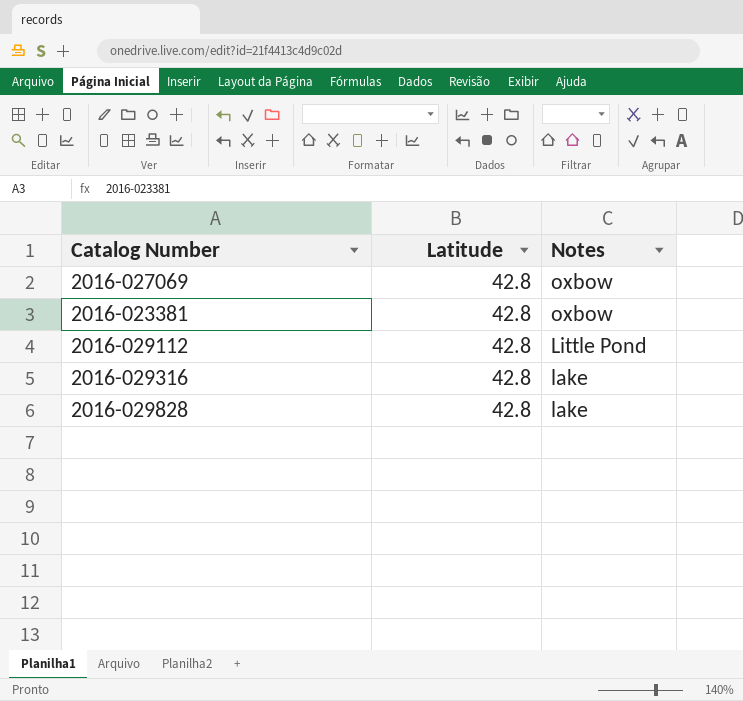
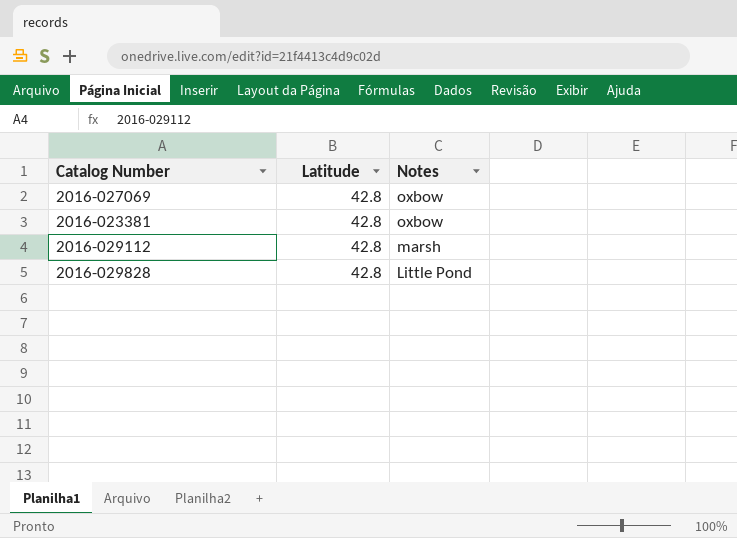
row 2016-029316: 42.8 | lake -> none
2016-029112 | Notes: Little Pond -> marsh
2016-029828 | Notes: lake -> Little Pond

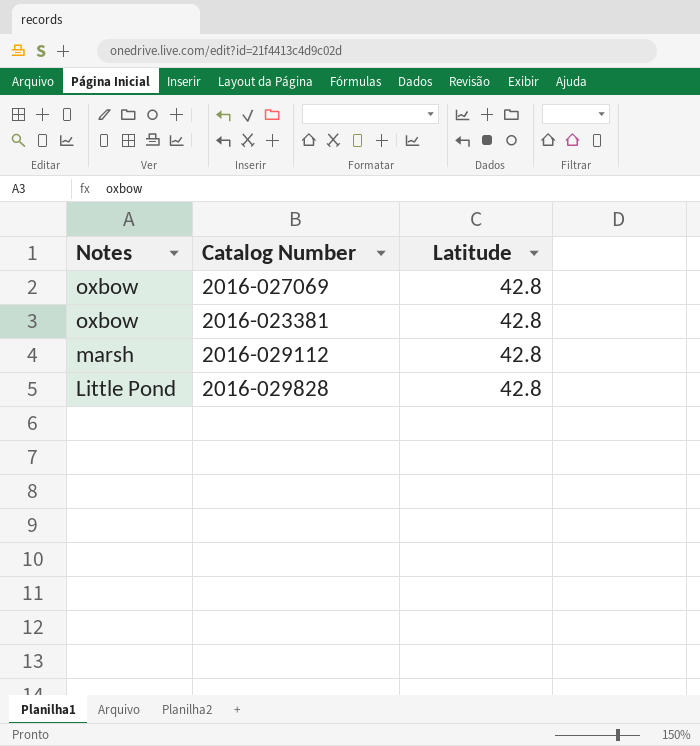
column Notes | position: 3 -> 1

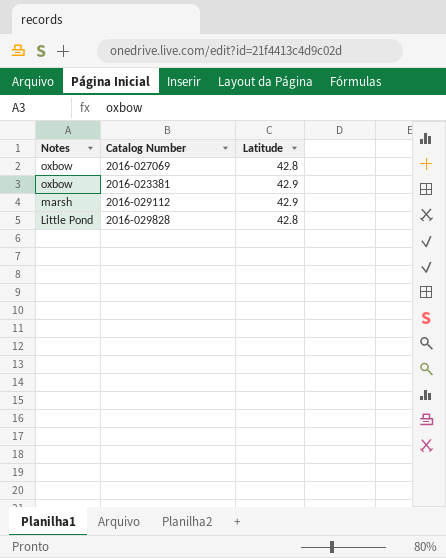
2016-023381 | Latitude: 42.8 -> 42.9
2016-029112 | Latitude: 42.8 -> 42.9

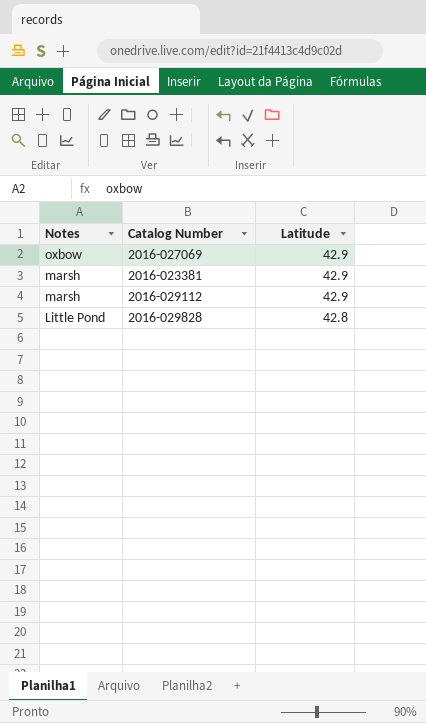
2016-027069 | Latitude: 42.8 -> 42.9
2016-023381 | Notes: oxbow -> marsh

